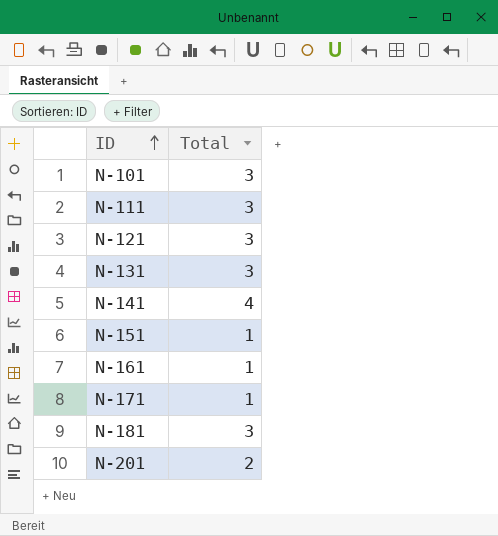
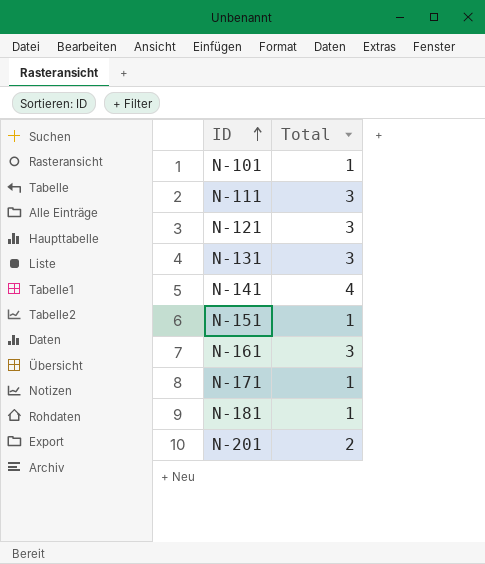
N-101 | Total: 3 -> 1
N-161 | Total: 1 -> 3
N-181 | Total: 3 -> 1

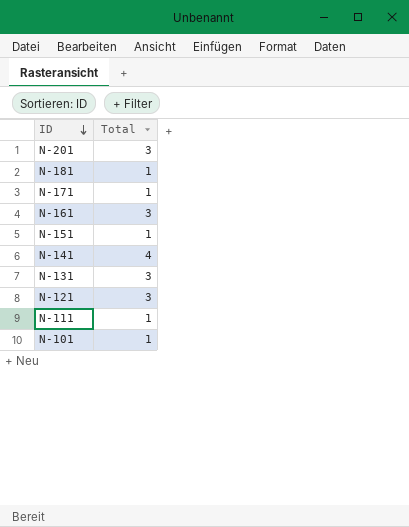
row order: ID ascending -> ID descending
N-201 | Total: 2 -> 3
N-111 | Total: 3 -> 1

